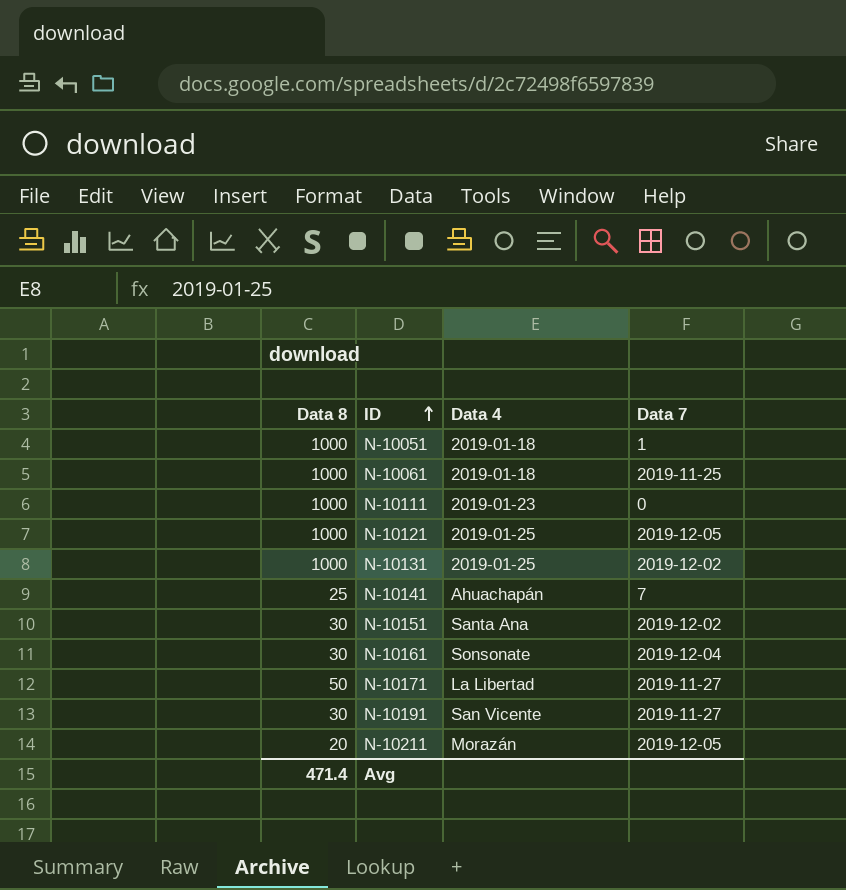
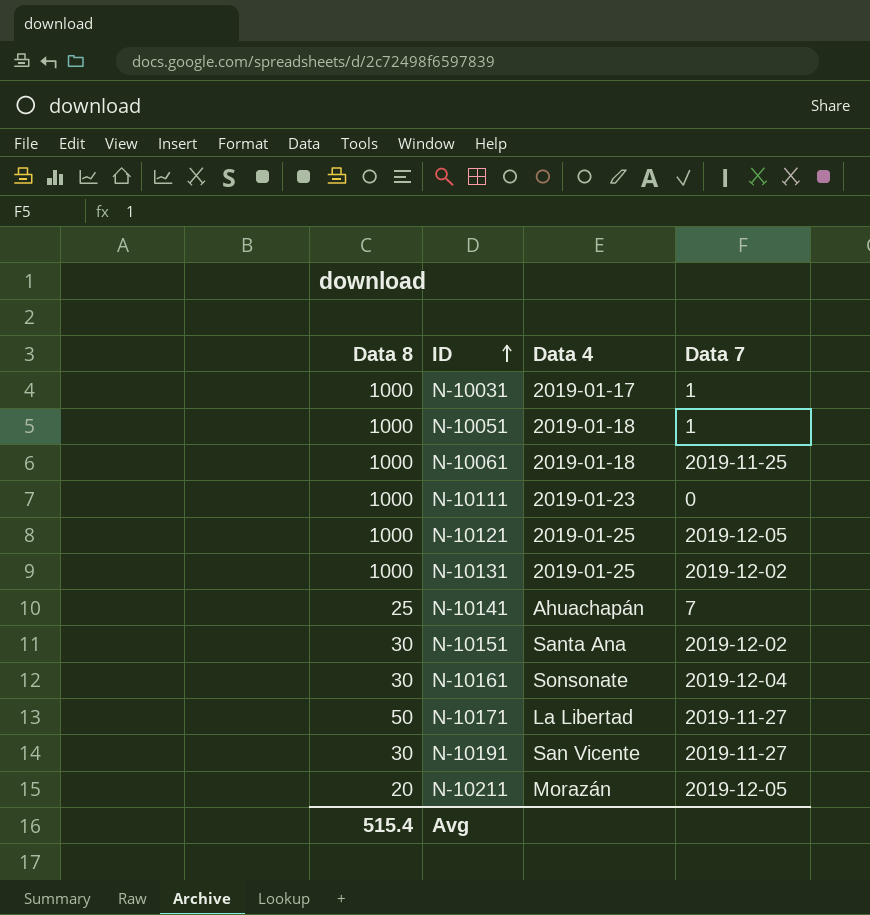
row N-10031: none -> 1000 | 2019-01-17 | 1
Avg | Data 8: 471.4 -> 515.4

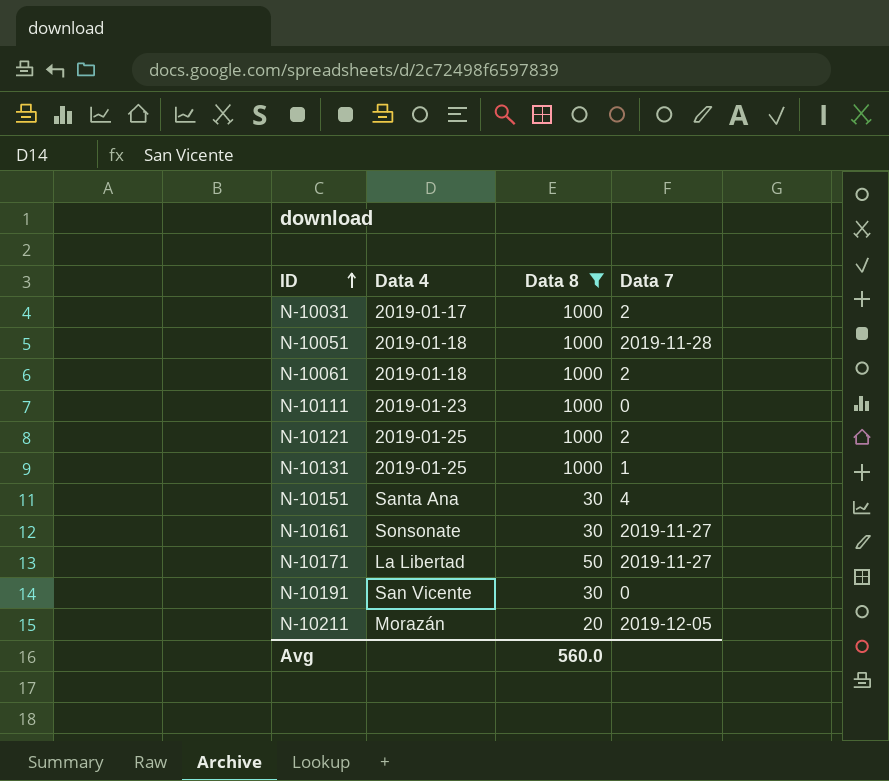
filter: none -> Data 8 != 25
column Data 8 | position: 1 -> 3
N-10031 | Data 7: 1 -> 2
N-10051 | Data 7: 1 -> 2019-11-28
N-10061 | Data 7: 2019-11-25 -> 2
N-10121 | Data 7: 2019-12-05 -> 2
N-10131 | Data 7: 2019-12-02 -> 1
N-10151 | Data 7: 2019-12-02 -> 4
N-10161 | Data 7: 2019-12-04 -> 2019-11-27
N-10191 | Data 7: 2019-11-27 -> 0
Avg | Data 8: 515.4 -> 560.0

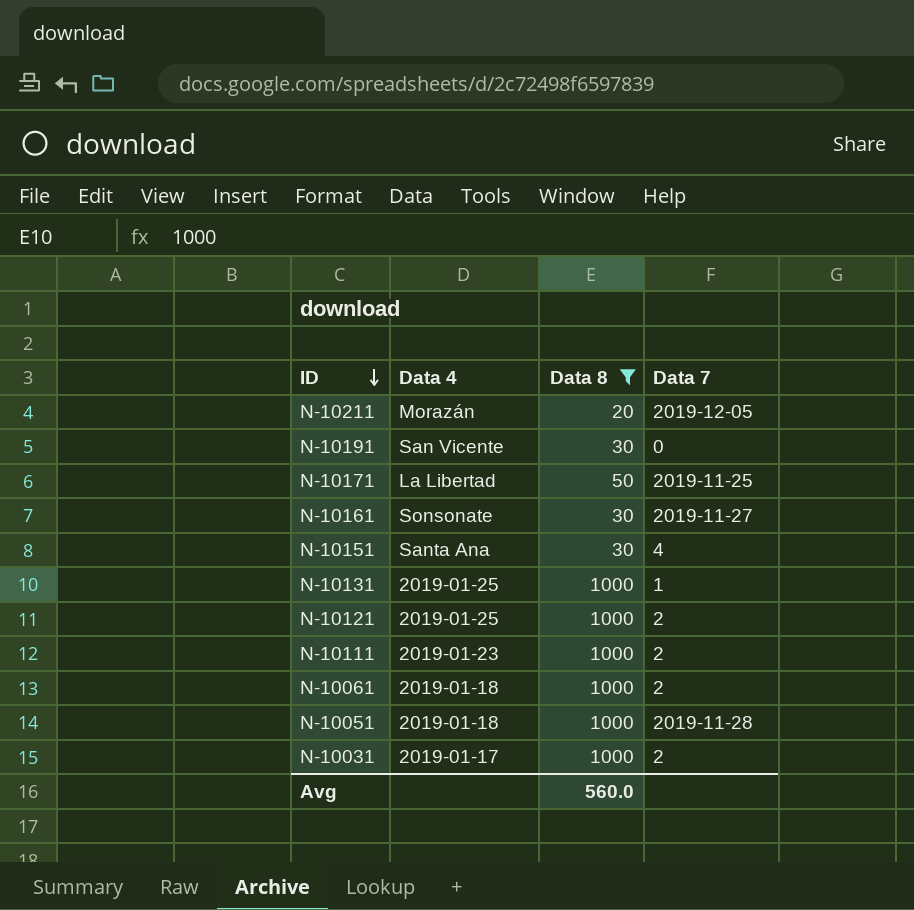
row order: ID ascending -> ID descending
N-10171 | Data 7: 2019-11-27 -> 2019-11-25
N-10111 | Data 7: 0 -> 2

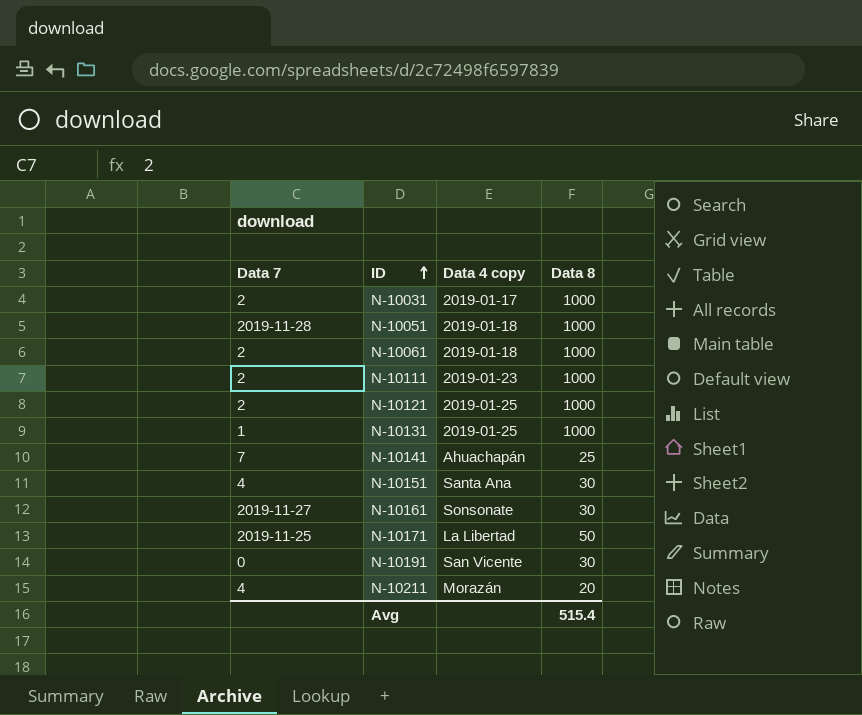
filter: Data 8 != 25 -> none
row order: ID descending -> ID ascending
column Data 7 | position: 4 -> 1
column name: Data 4 -> Data 4 copy
N-10211 | Data 7: 2019-12-05 -> 4
Avg | Data 8: 560.0 -> 515.4

